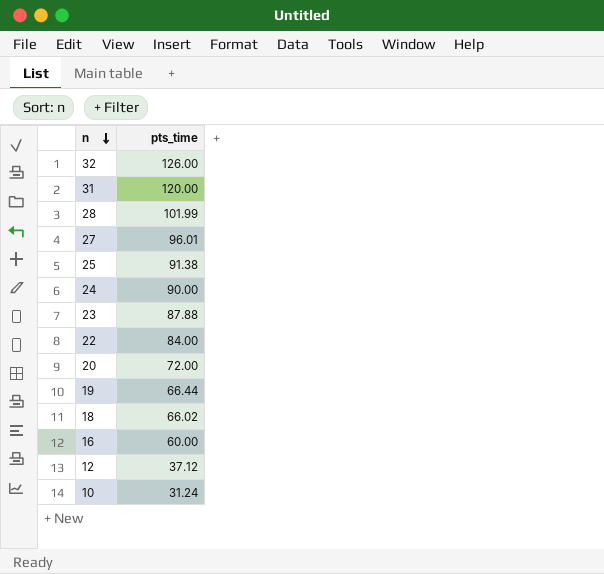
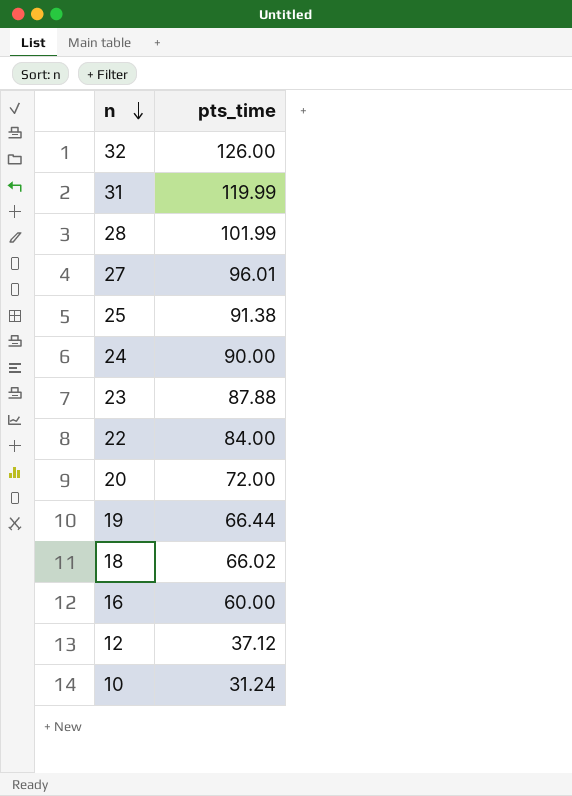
31 | pts_time: 120.00 -> 119.99

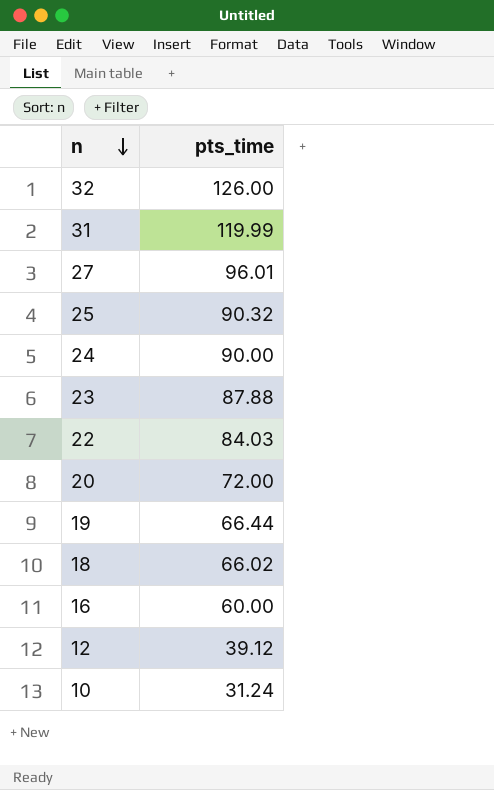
row 28: 101.99 -> none
25 | pts_time: 91.38 -> 90.32
22 | pts_time: 84.00 -> 84.03
12 | pts_time: 37.12 -> 39.12

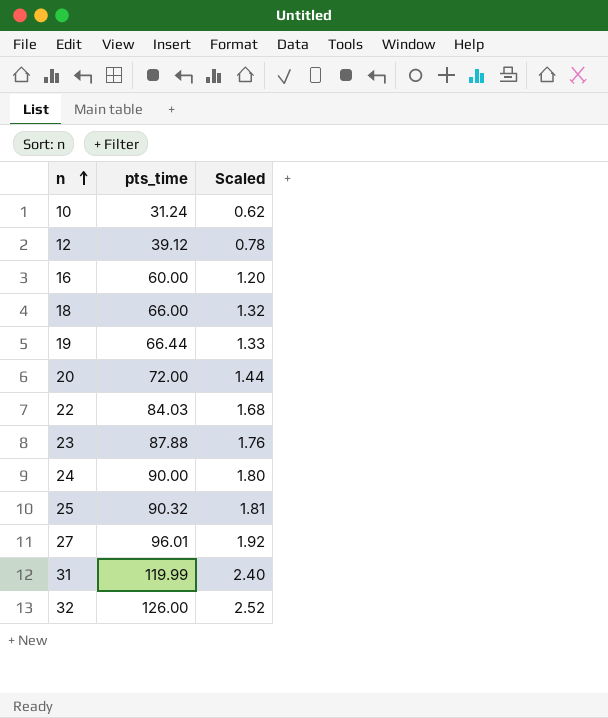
row order: n descending -> n ascending
column Scaled | formula: none -> [pts_time] * 0.02
18 | pts_time: 66.02 -> 66.00

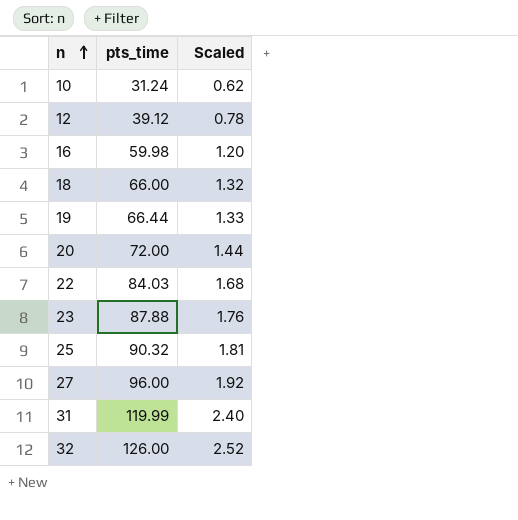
row 24: 90.00 | 1.80 -> none
16 | pts_time: 60.00 -> 59.98
27 | pts_time: 96.01 -> 96.00

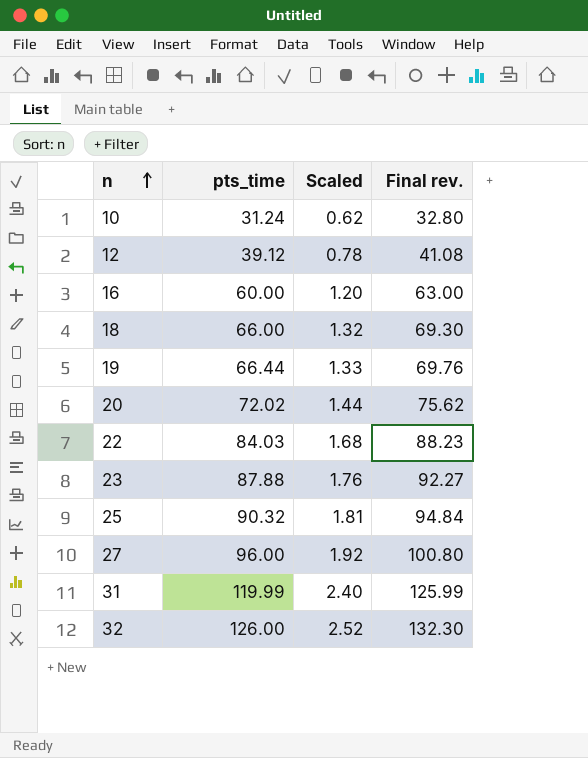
column Final rev. | formula: none -> [pts_time] * 1.05
16 | pts_time: 59.98 -> 60.00
20 | pts_time: 72.00 -> 72.02

